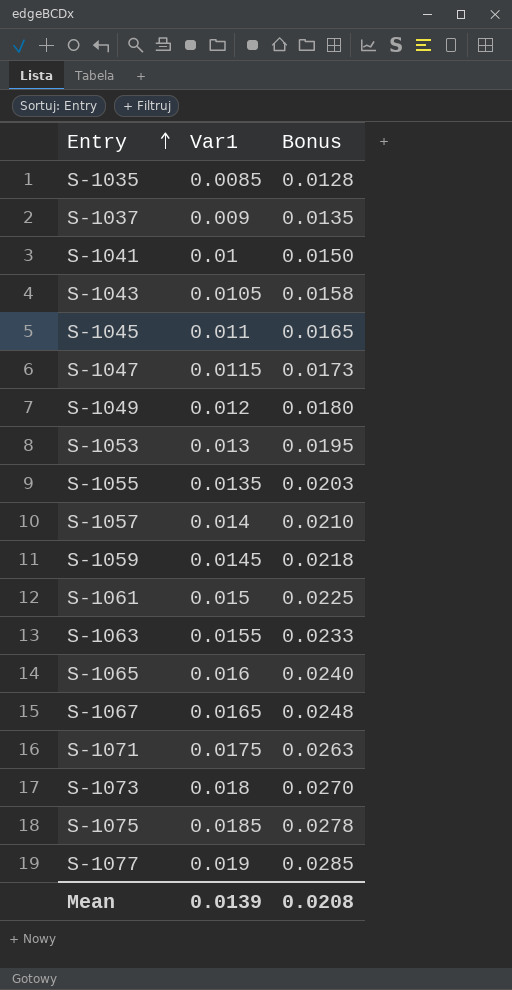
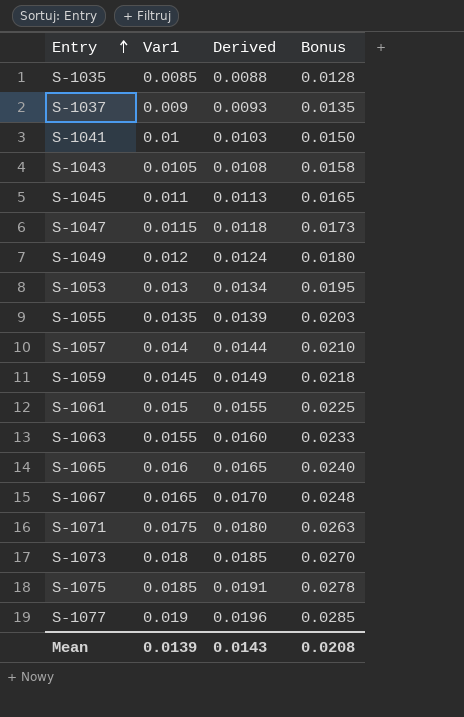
column Derived | formula: none -> [Var1] * 1.03

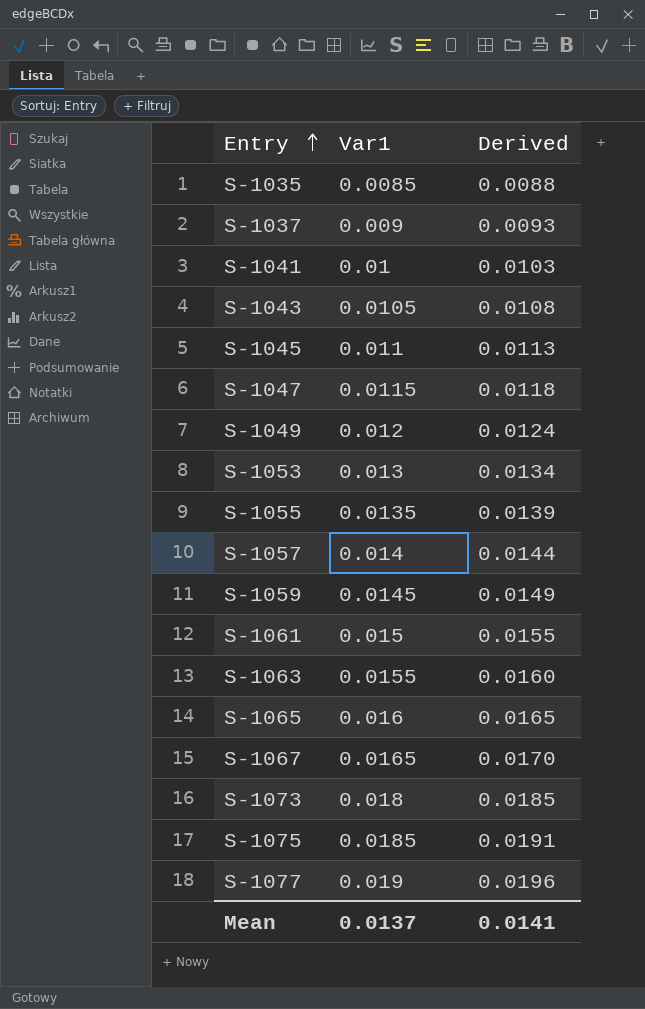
column Bonus | formula: [Var1] * 1.5 -> none
row S-1071: 0.0175 | 0.0180 | 0.0263 -> none
Mean | Var1: 0.0139 -> 0.0137
Mean | Derived: 0.0143 -> 0.0141

